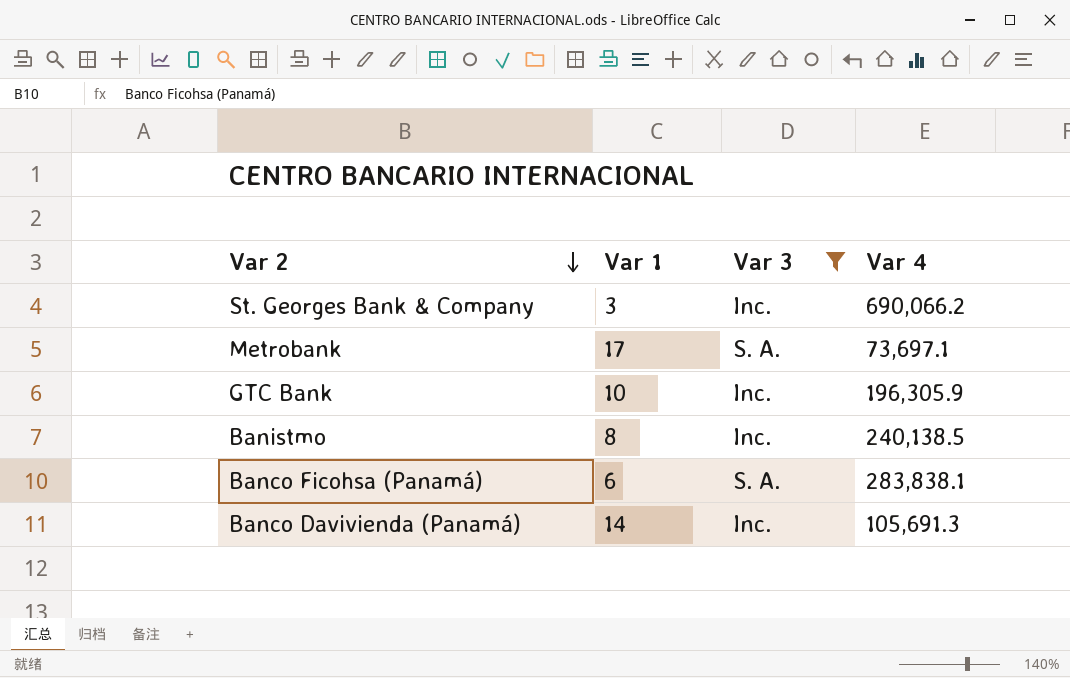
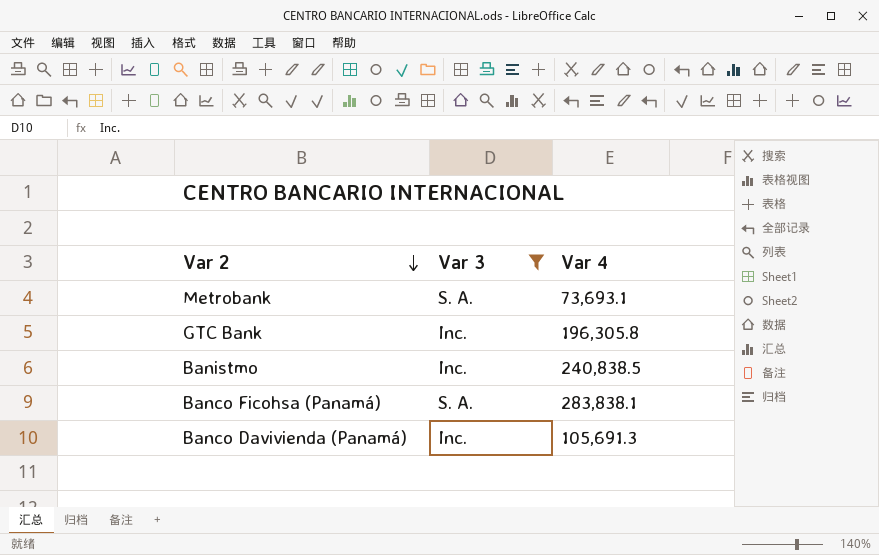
column Var 1 | position: 2 -> none
row St. Georges Bank & Company: 3 | Inc. | 690,066.2 -> none
Metrobank | Var 4: 73,697.1 -> 73,693.1
GTC Bank | Var 4: 196,305.9 -> 196,305.8
Banistmo | Var 4: 240,138.5 -> 240,838.5

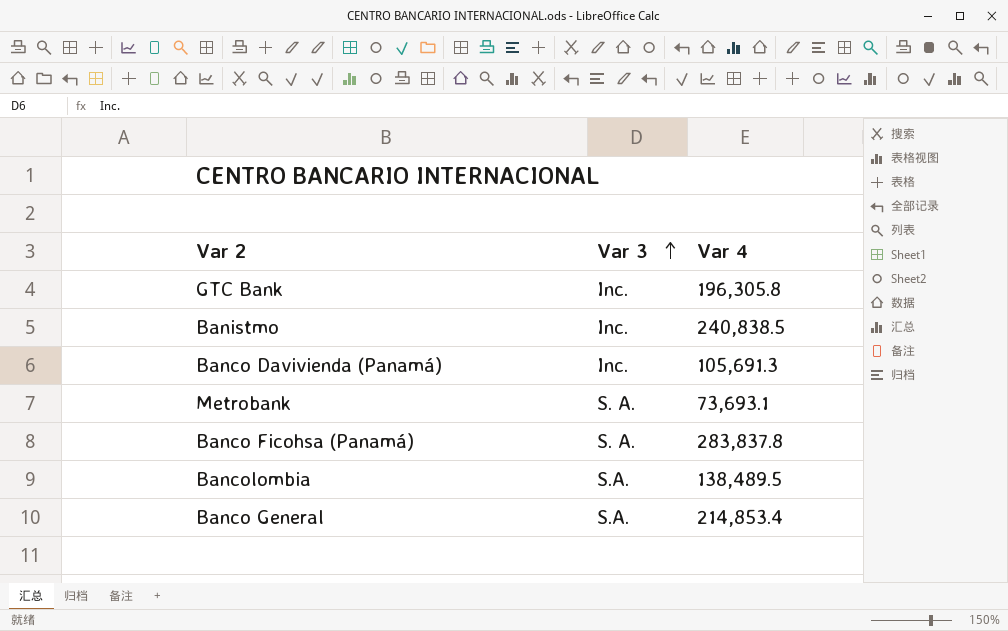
filter: Var 3 != S.A. -> none
row order: Var 2 descending -> Var 3 ascending
Banco Ficohsa (Panamá) | Var 4: 283,838.1 -> 283,837.8

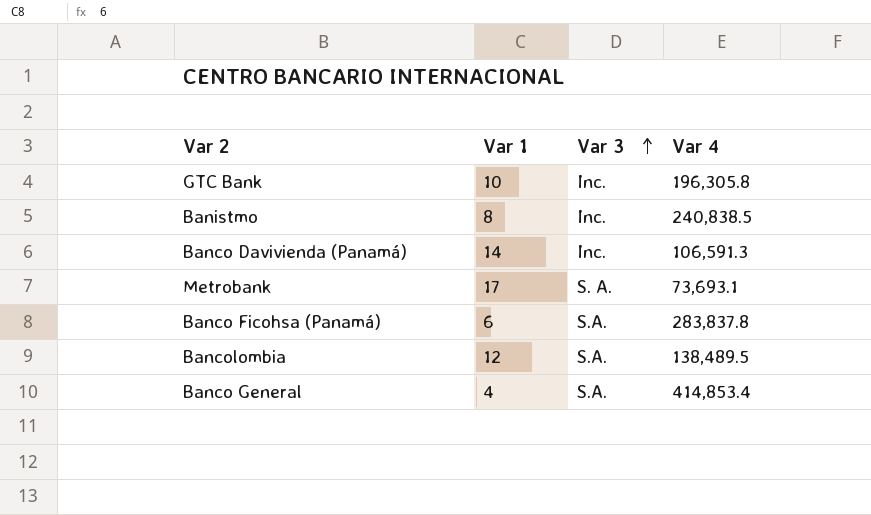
column Var 1 | position: none -> 2
Banco Davivienda (Panamá) | Var 4: 105,691.3 -> 106,591.3
Banco Ficohsa (Panamá) | Var 3: S. A. -> S.A.
Banco General | Var 4: 214,853.4 -> 414,853.4

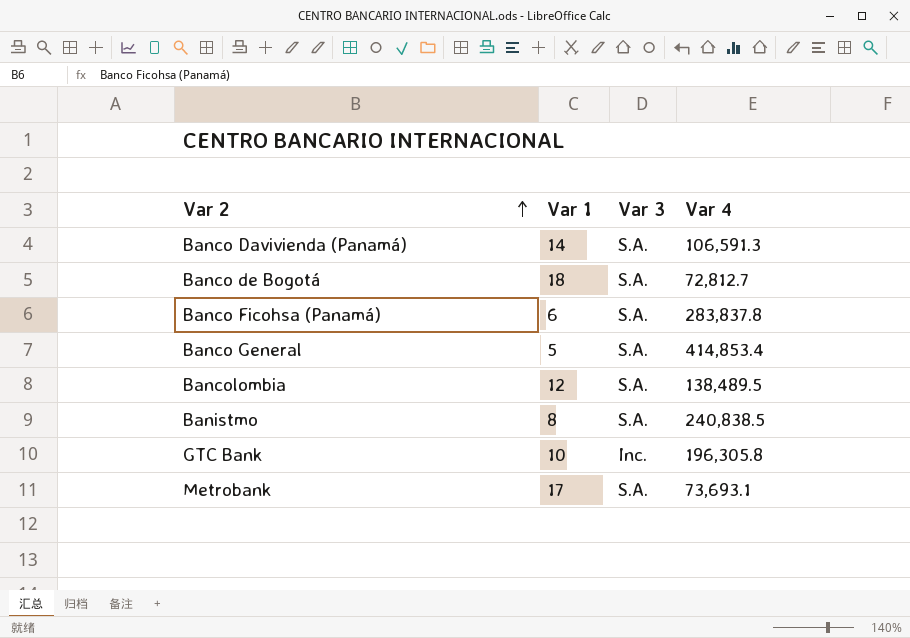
row order: Var 3 ascending -> Var 2 ascending
Banco Davivienda (Panamá) | Var 3: Inc. -> S.A.
row Banco de Bogotá: none -> 18 | S.A. | 72,812.7
Banco General | Var 1: 4 -> 5
Banistmo | Var 3: Inc. -> S.A.
Metrobank | Var 3: S. A. -> S.A.

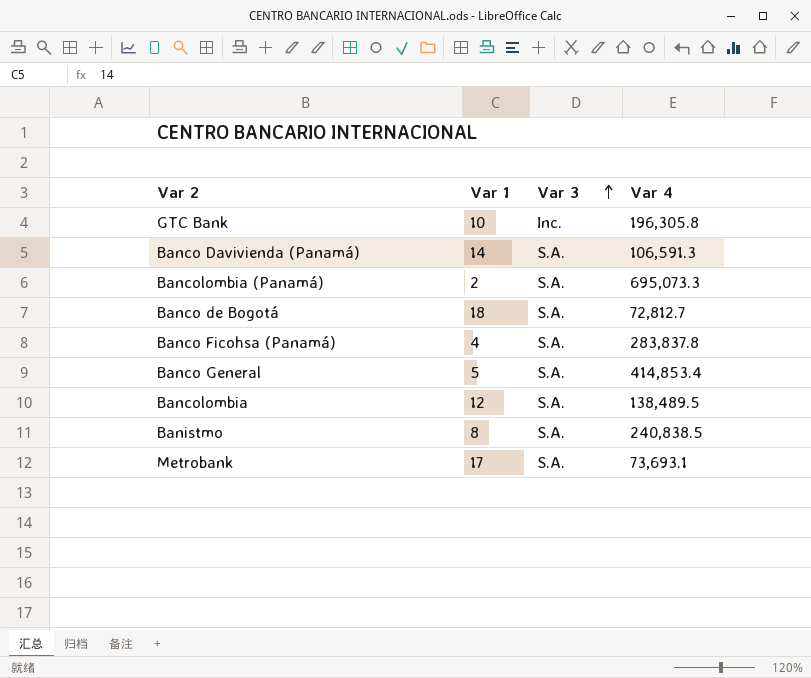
row order: Var 2 ascending -> Var 3 ascending
row Bancolombia (Panamá): none -> 2 | S.A. | 695,073.3
Banco Ficohsa (Panamá) | Var 1: 6 -> 4

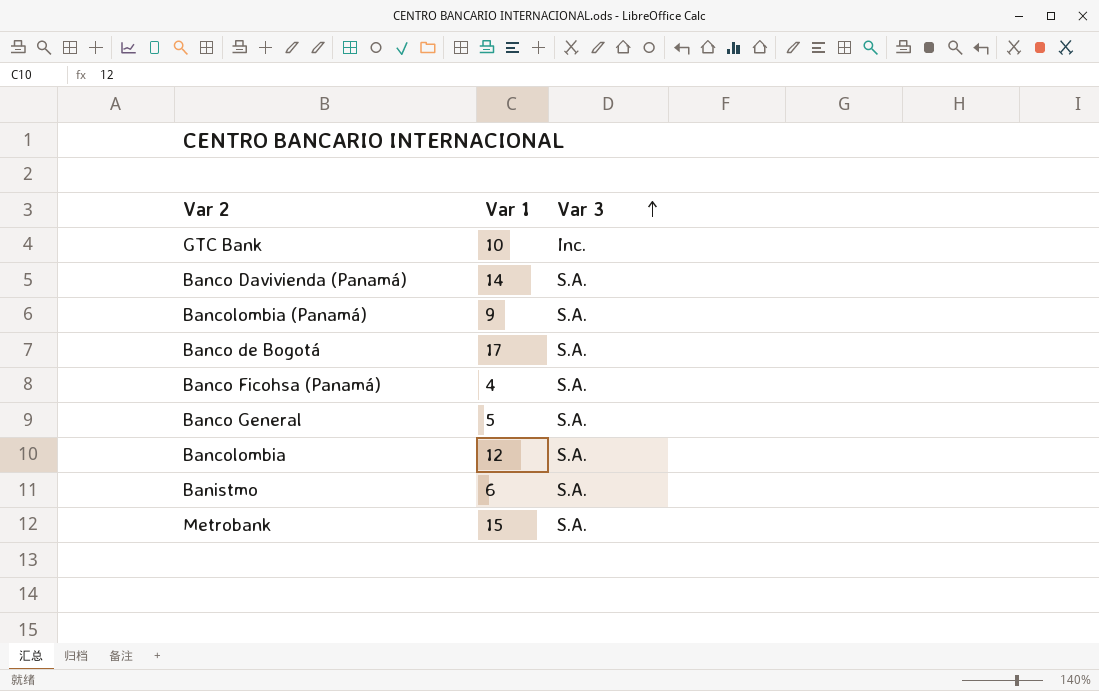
column Var 4 | position: 4 -> none
Bancolombia (Panamá) | Var 1: 2 -> 9
Banco de Bogotá | Var 1: 18 -> 17
Banistmo | Var 1: 8 -> 6
Metrobank | Var 1: 17 -> 15

